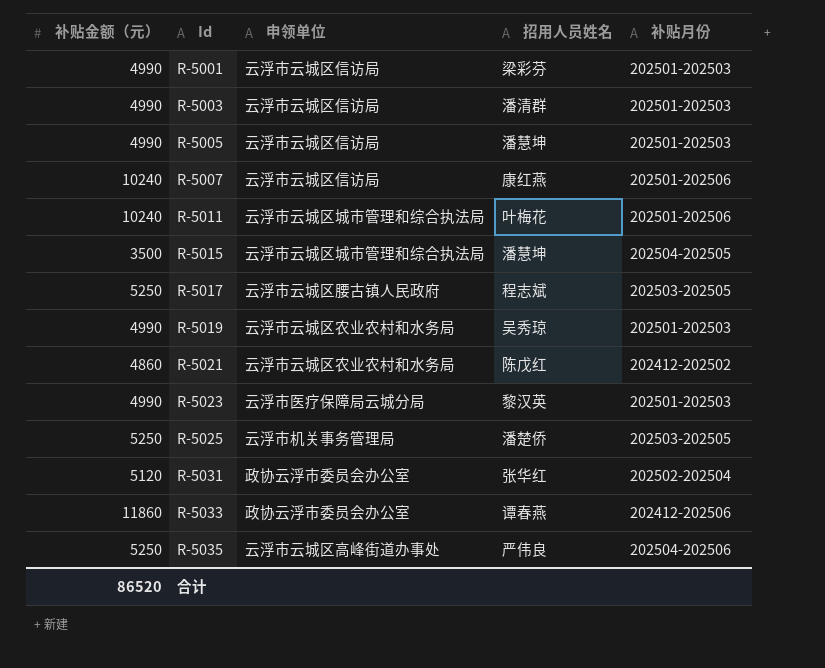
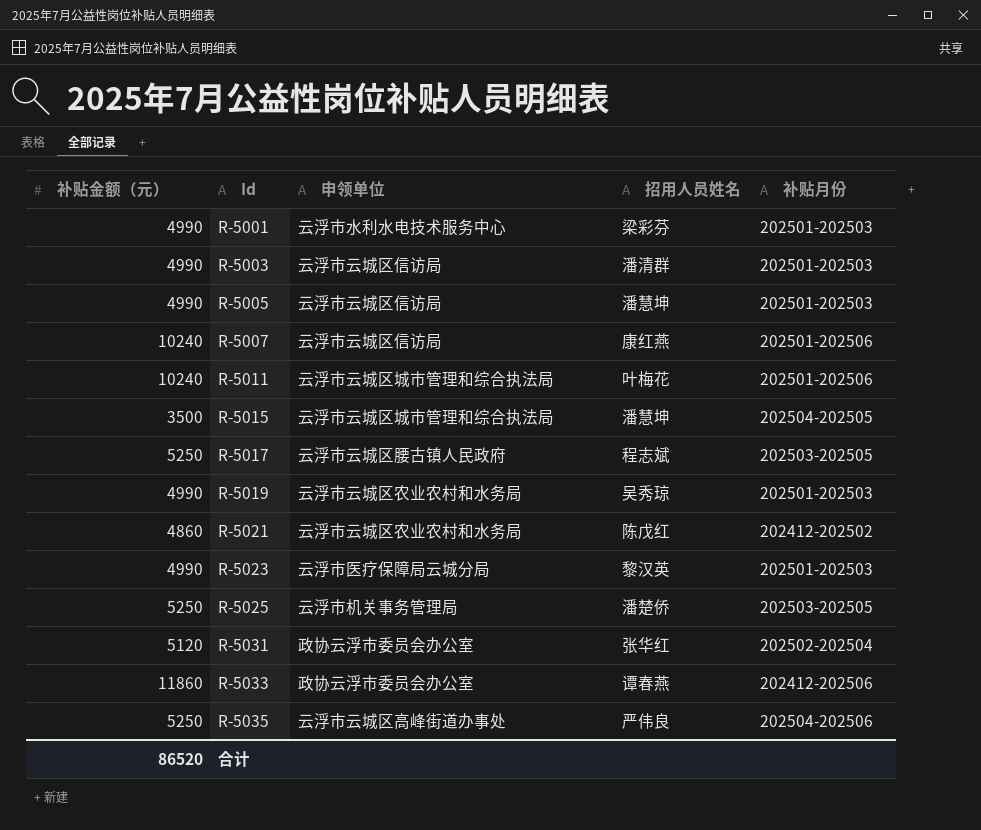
R-5001 | 申领单位: 云浮市云城区信访局 -> 云浮市水利水电技术服务中心

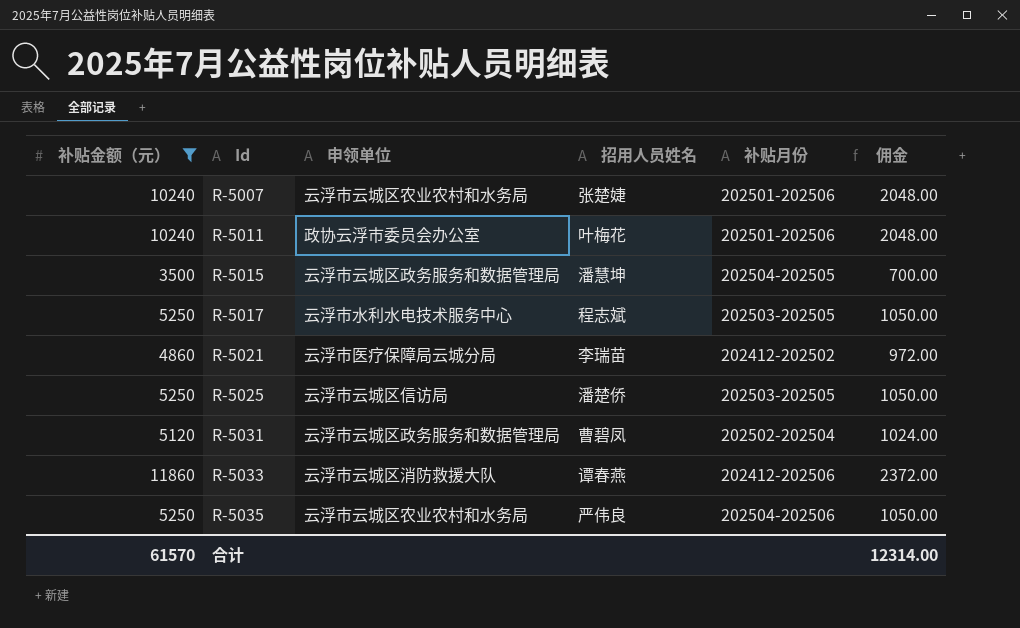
filter: none -> 补贴金额（元） != 4990
column 佣金 | formula: none -> [补贴金额（元）] * 0.2
R-5007 | 申领单位: 云浮市云城区信访局 -> 云浮市云城区农业农村和水务局
R-5007 | 招用人员姓名: 康红燕 -> 张楚婕
R-5011 | 申领单位: 云浮市云城区城市管理和综合执法局 -> 政协云浮市委员会办公室
R-5015 | 申领单位: 云浮市云城区城市管理和综合执法局 -> 云浮市云城区政务服务和数据管理局
R-5017 | 申领单位: 云浮市云城区腰古镇人民政府 -> 云浮市水利水电技术服务中心
R-5021 | 申领单位: 云浮市云城区农业农村和水务局 -> 云浮市医疗保障局云城分局
R-5021 | 招用人员姓名: 陈戊红 -> 李瑞苗
R-5025 | 申领单位: 云浮市机关事务管理局 -> 云浮市云城区信访局
R-5031 | 申领单位: 政协云浮市委员会办公室 -> 云浮市云城区政务服务和数据管理局
R-5031 | 招用人员姓名: 张华红 -> 曹碧凤
R-5033 | 申领单位: 政协云浮市委员会办公室 -> 云浮市云城区消防救援大队
R-5035 | 申领单位: 云浮市云城区高峰街道办事处 -> 云浮市云城区农业农村和水务局
合计 | 补贴金额（元）: 86520 -> 61570

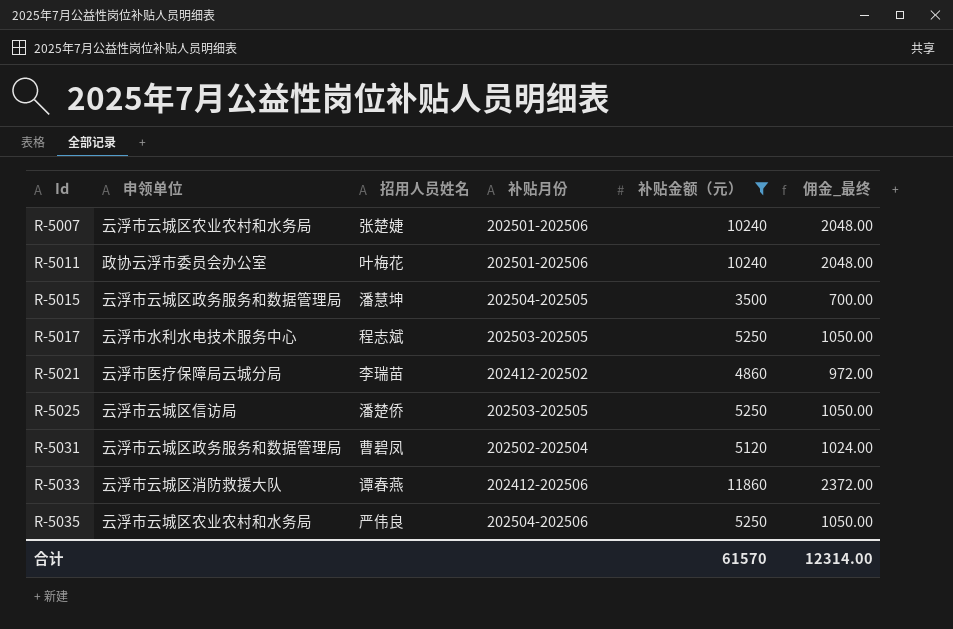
column 补贴金额（元） | position: 1 -> 5
column name: 佣金 -> 佣金_最终

